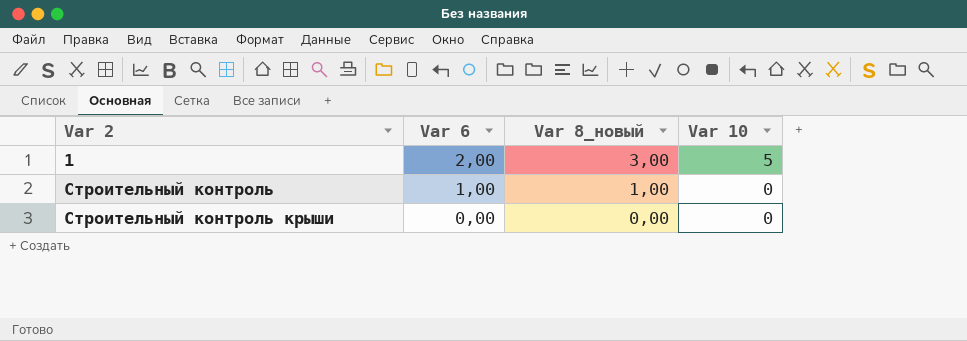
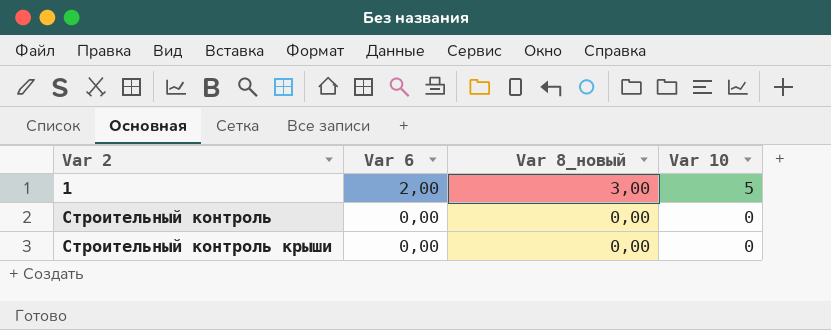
Строительный контроль | Var 6: 1,00 -> 0,00
Строительный контроль | Var 8_новый: 1,00 -> 0,00

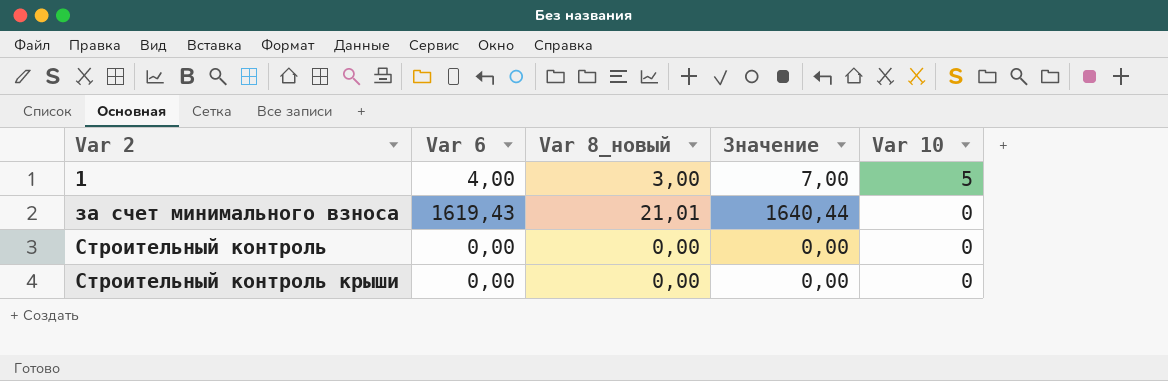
column Значение | formula: none -> [Var 6] + [Var 8_новый]
1 | Var 6: 2,00 -> 4,00
row за счет минимального взноса: none -> 1619,43 | 21,01 | 1640,44 | 0

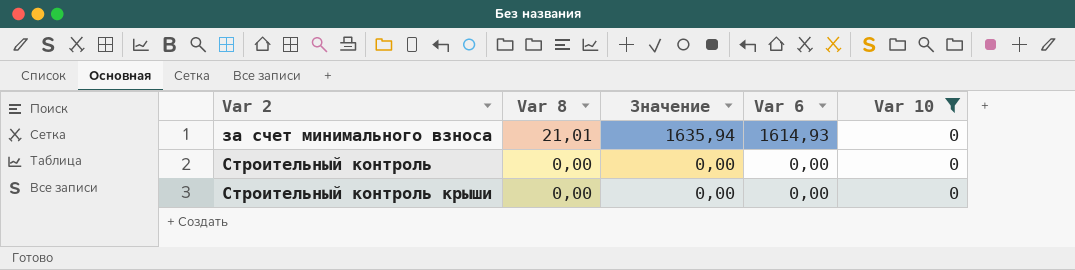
filter: none -> Var 10 = 0
column name: Var 8_новый -> Var 8
column Var 6 | position: 2 -> 4
за счет минимального взноса | Значение: 1640,44 -> 1635,94
за счет минимального взноса | Var 6: 1619,43 -> 1614,93

